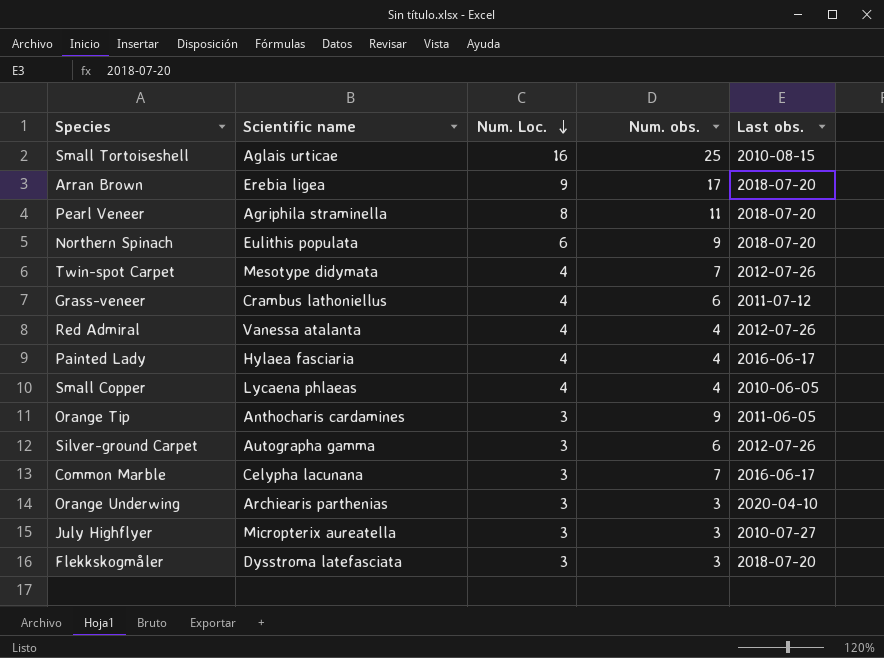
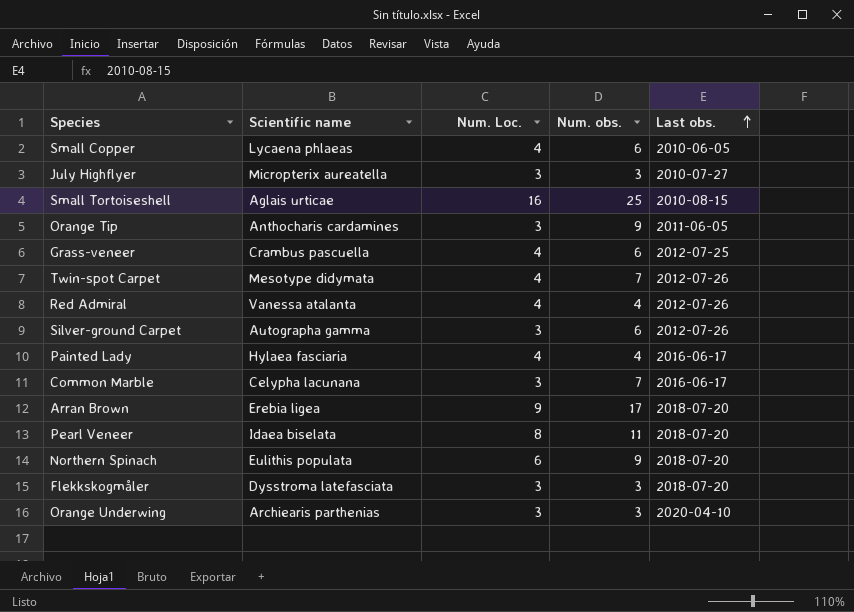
row order: Num. Loc. descending -> Last obs. ascending
Small Copper | Num. obs.: 4 -> 6
Grass-veneer | Scientific name: Crambus lathoniellus -> Crambus pascuella
Grass-veneer | Last obs.: 2011-07-12 -> 2012-07-25
Pearl Veneer | Scientific name: Agriphila straminella -> Idaea biselata

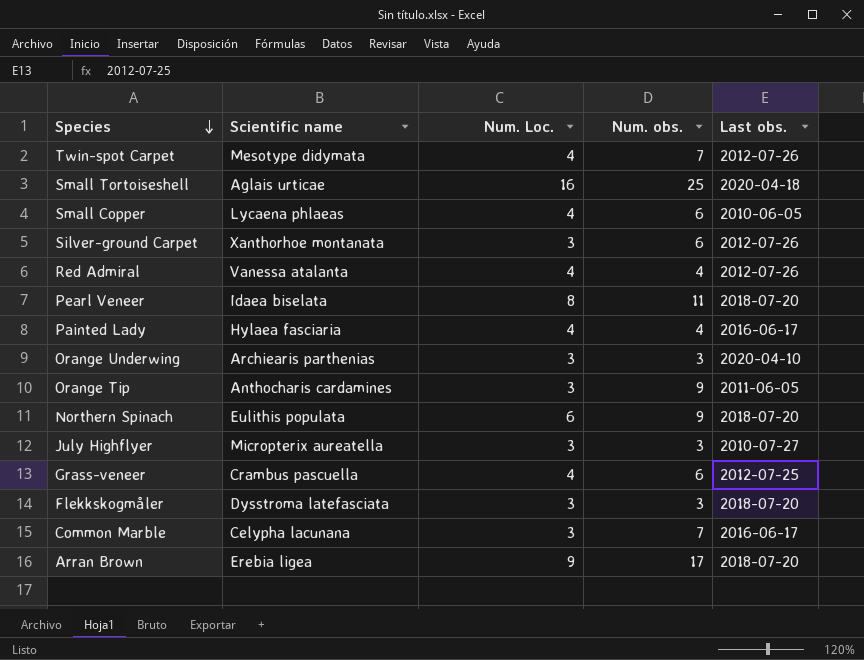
row order: Last obs. ascending -> Species descending
Small Tortoiseshell | Last obs.: 2010-08-15 -> 2020-04-18
Silver-ground Carpet | Scientific name: Autographa gamma -> Xanthorhoe montanata

